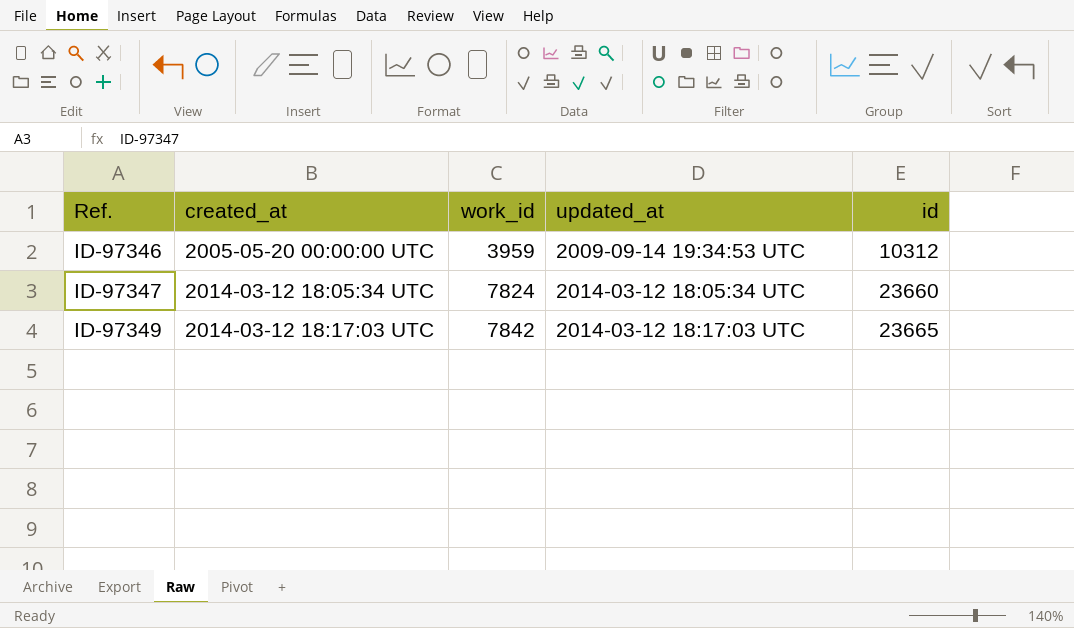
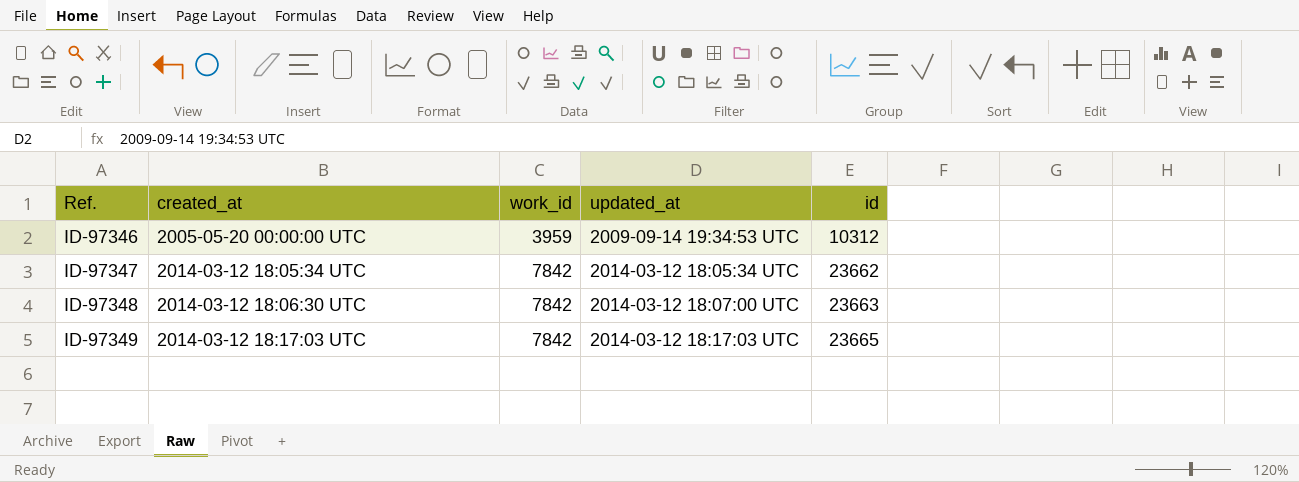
ID-97347 | work_id: 7824 -> 7842
ID-97347 | id: 23660 -> 23662
row ID-97348: none -> 2014-03-12 18:06:30 UTC | 7842 | 2014-03-12 18:07:00 UTC | 23663

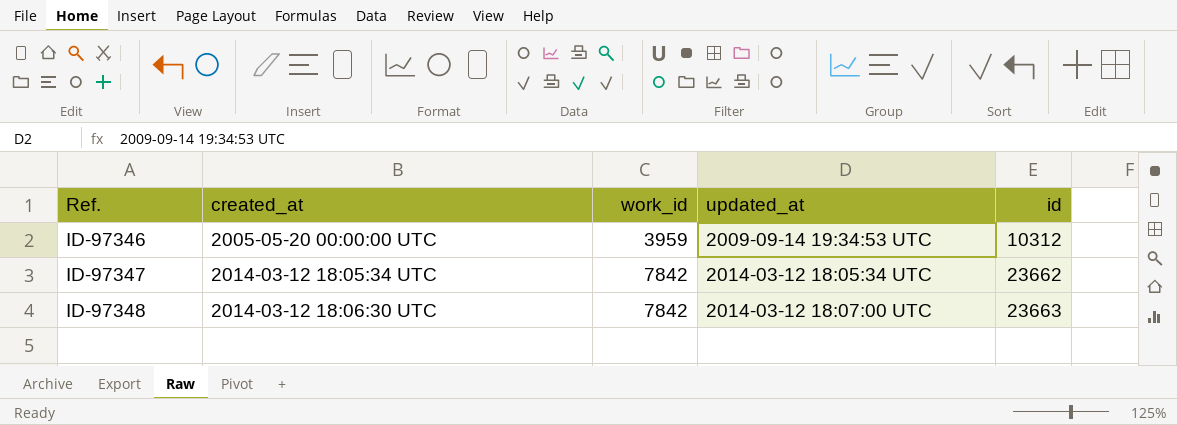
row ID-97349: 2014-03-12 18:17:03 UTC | 7842 | 2014-03-12 18:17:03 UTC | 23665 -> none

